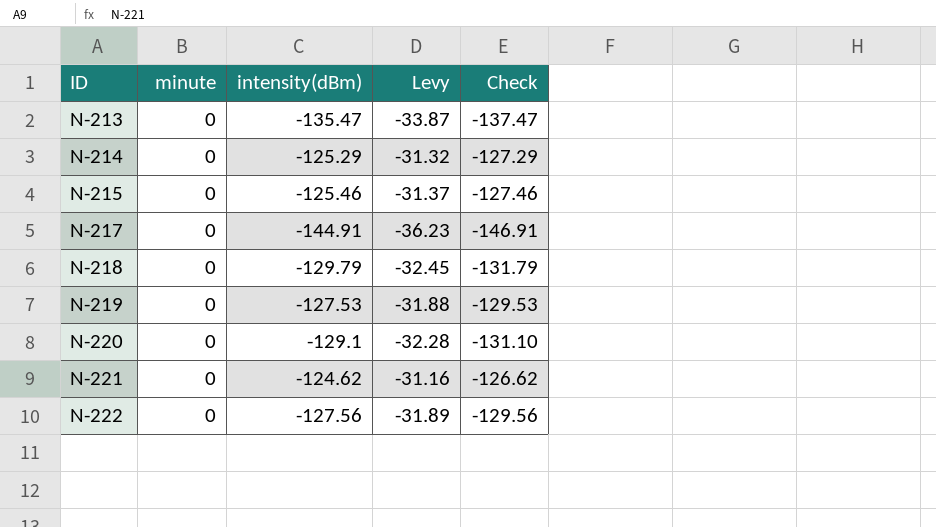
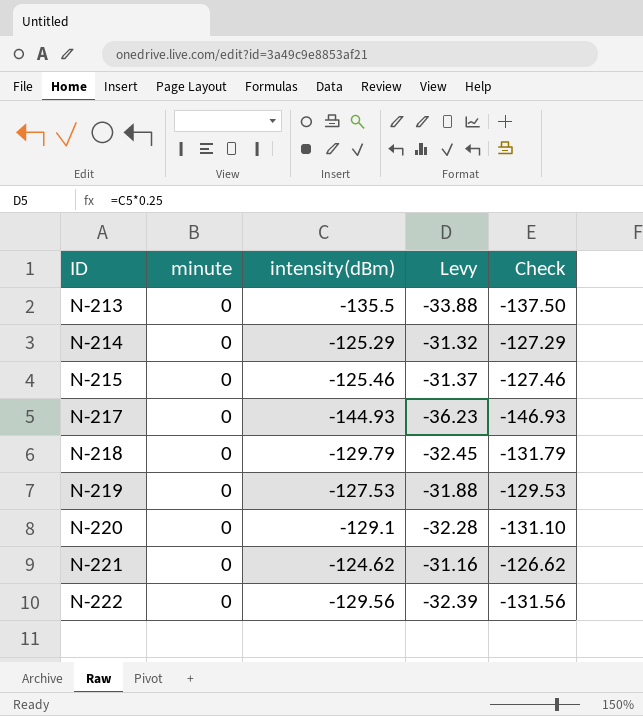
N-213 | intensity(dBm): -135.47 -> -135.5
N-213 | Levy: -33.87 -> -33.88
N-213 | Check: -137.47 -> -137.50
N-217 | intensity(dBm): -144.91 -> -144.93
N-217 | Check: -146.91 -> -146.93
N-222 | intensity(dBm): -127.56 -> -129.56
N-222 | Levy: -31.89 -> -32.39
N-222 | Check: -129.56 -> -131.56

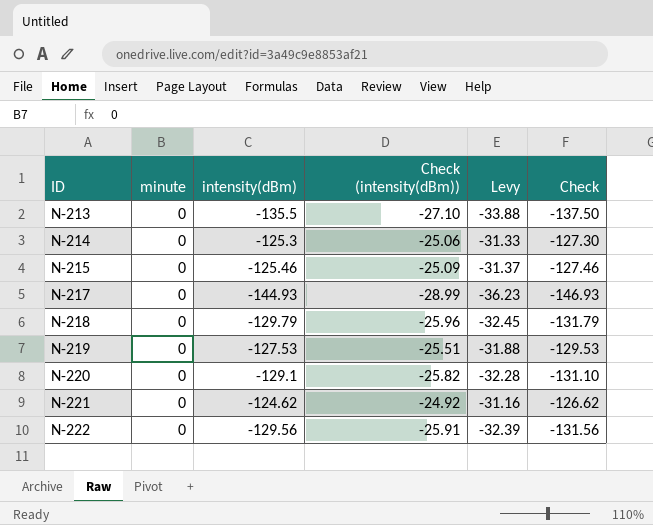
column Check (intensity(dBm)) | formula: none -> [intensity(dBm)] * 0.2
N-214 | intensity(dBm): -125.29 -> -125.3
N-214 | Levy: -31.32 -> -31.33
N-214 | Check: -127.29 -> -127.30

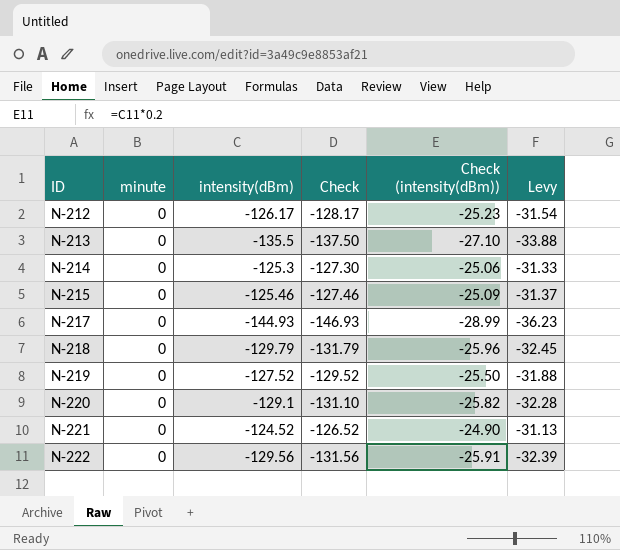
column Check | position: 6 -> 4
row N-212: none -> 0 | -126.17 | -128.17 | -25.23 | -31.54
N-219 | intensity(dBm): -127.53 -> -127.52
N-219 | Check: -129.53 -> -129.52
N-219 | Check (intensity(dBm)): -25.51 -> -25.50
N-221 | intensity(dBm): -124.62 -> -124.52
N-221 | Check: -126.62 -> -126.52
N-221 | Check (intensity(dBm)): -24.92 -> -24.90
N-221 | Levy: -31.16 -> -31.13

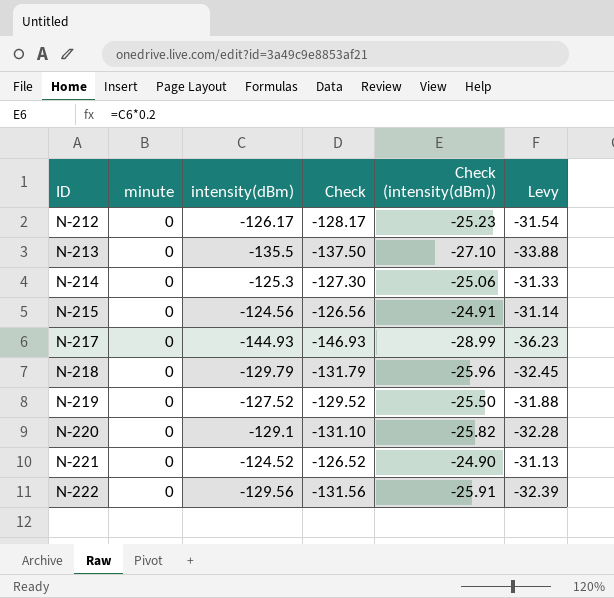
N-215 | intensity(dBm): -125.46 -> -124.56
N-215 | Check: -127.46 -> -126.56
N-215 | Check (intensity(dBm)): -25.09 -> -24.91
N-215 | Levy: -31.37 -> -31.14

